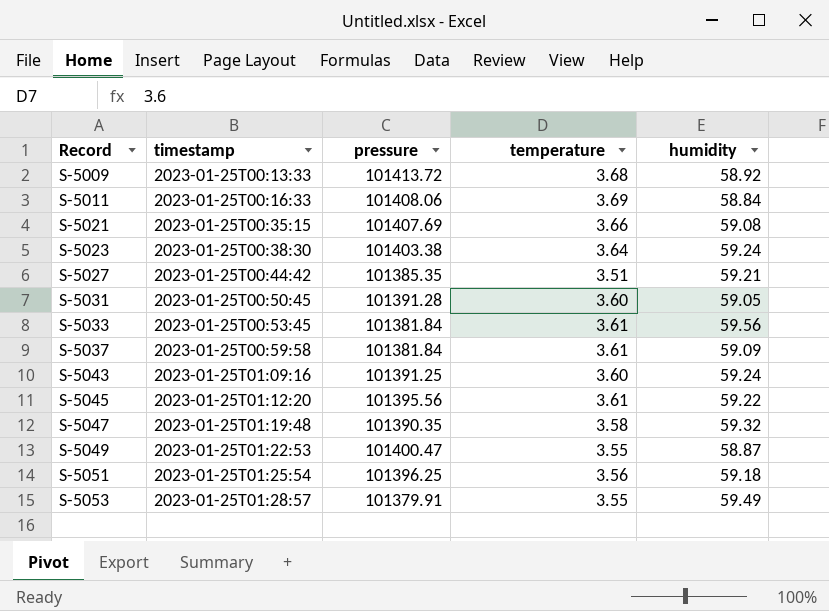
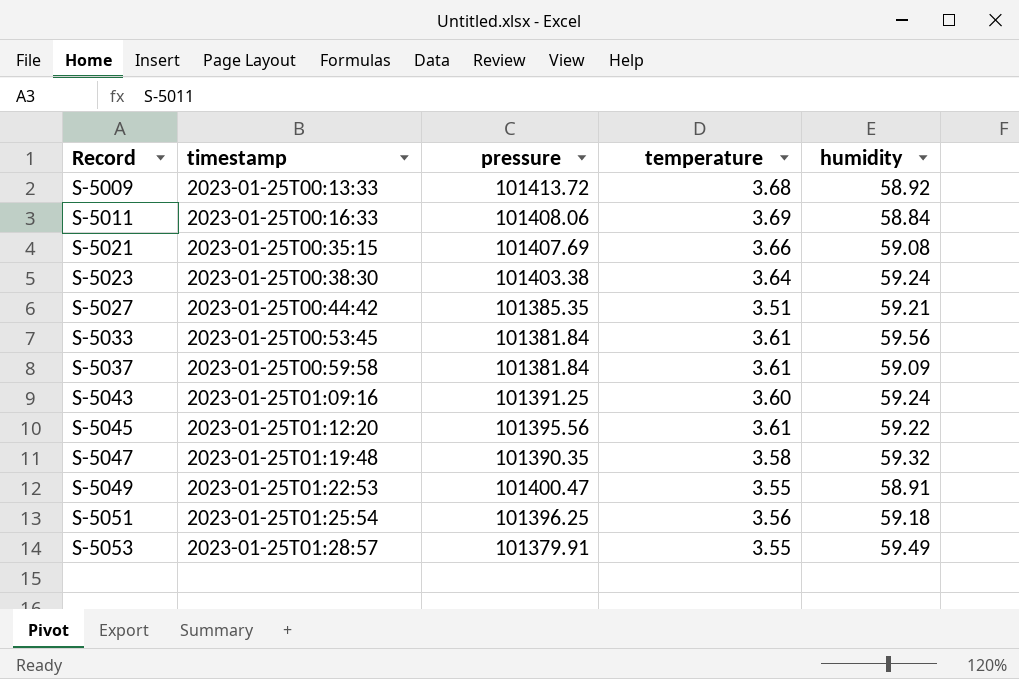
row S-5031: 2023-01-25T00:50:45 | 101391.28 | 3.60 | 59.05 -> none
S-5049 | humidity: 58.87 -> 58.91

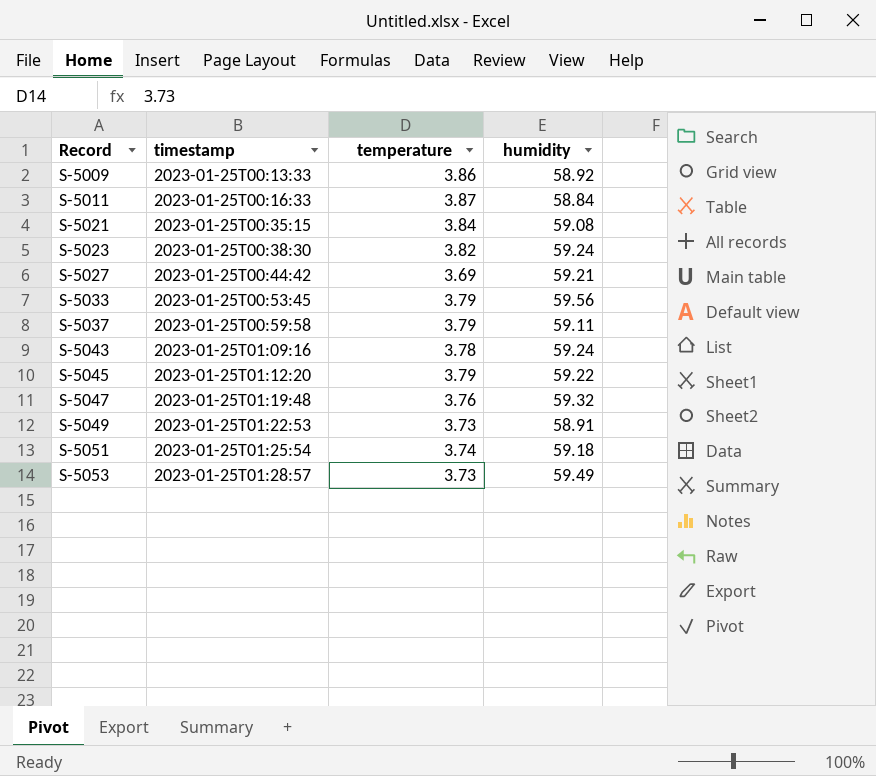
column pressure | position: 3 -> none
S-5009 | temperature: 3.68 -> 3.86
S-5011 | temperature: 3.69 -> 3.87
S-5021 | temperature: 3.66 -> 3.84
S-5023 | temperature: 3.64 -> 3.82
S-5027 | temperature: 3.51 -> 3.69
S-5033 | temperature: 3.61 -> 3.79
S-5037 | temperature: 3.61 -> 3.79
S-5037 | humidity: 59.09 -> 59.11
S-5043 | temperature: 3.60 -> 3.78
S-5045 | temperature: 3.61 -> 3.79
S-5047 | temperature: 3.58 -> 3.76
S-5049 | temperature: 3.55 -> 3.73
S-5051 | temperature: 3.56 -> 3.74
S-5053 | temperature: 3.55 -> 3.73

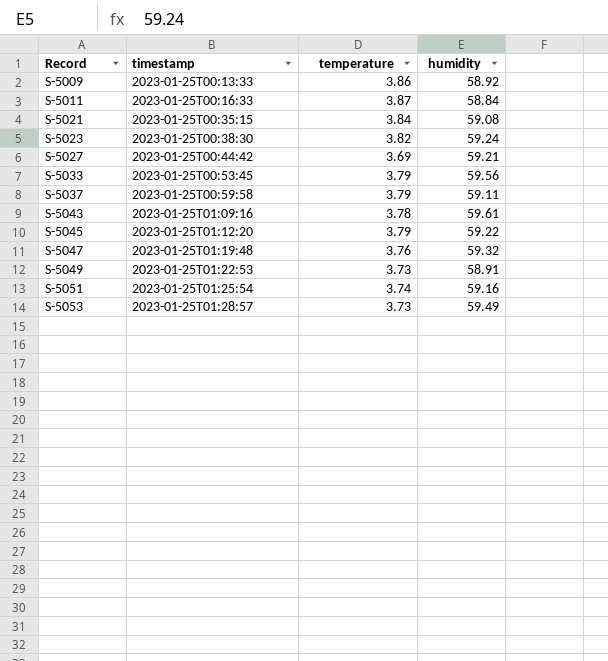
S-5043 | humidity: 59.24 -> 59.61
S-5051 | humidity: 59.18 -> 59.16

